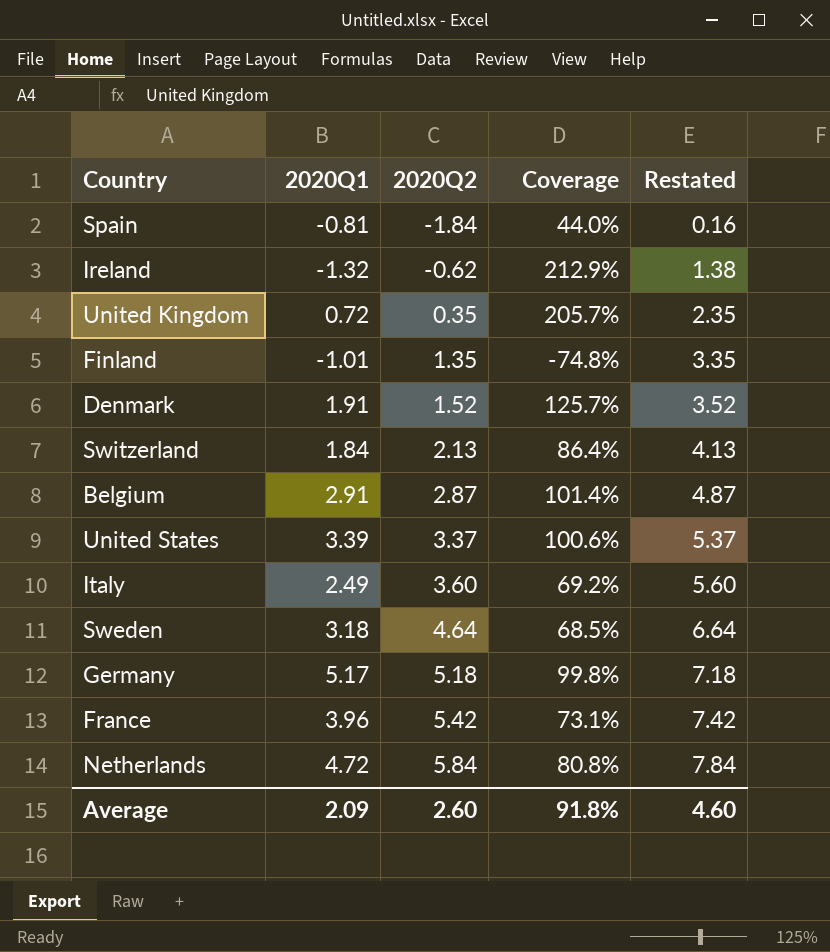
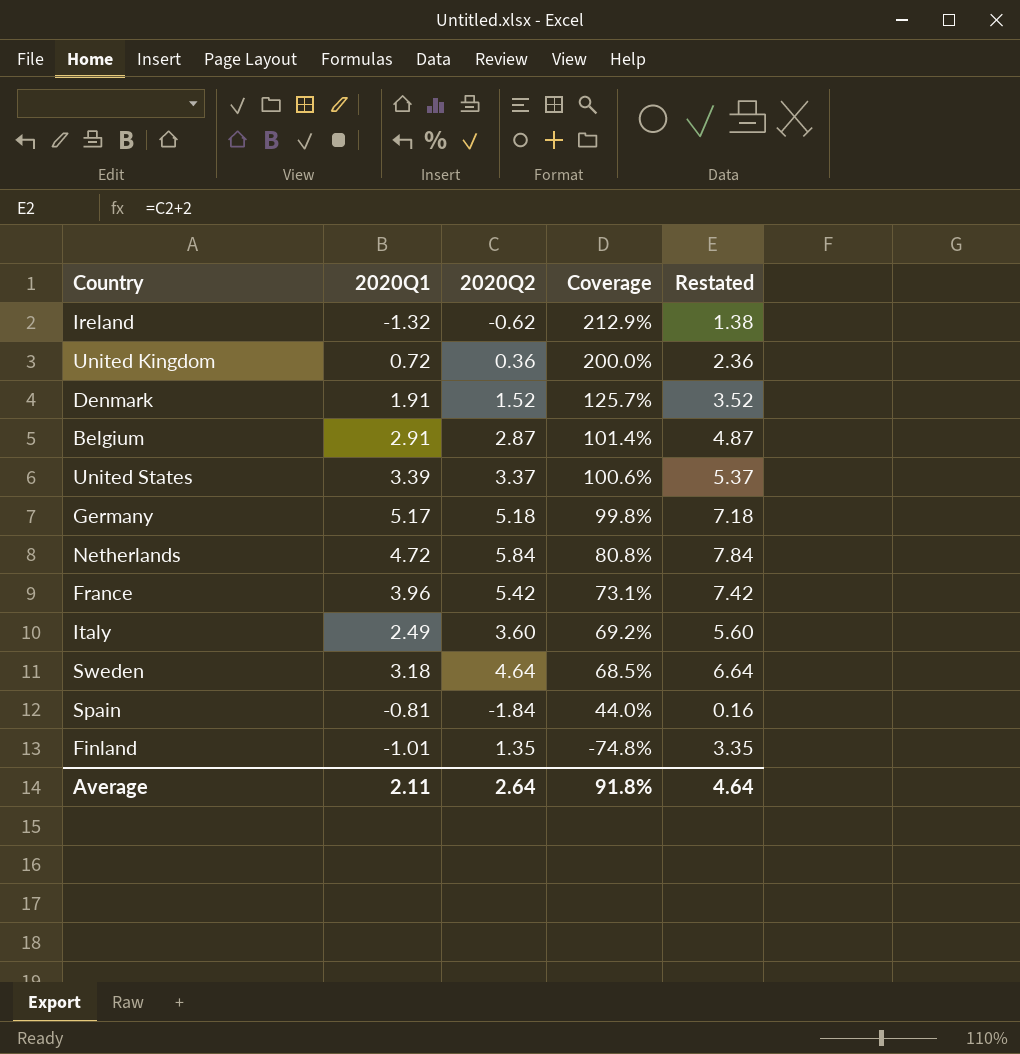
row order: 2020Q2 ascending -> Coverage descending
row Switzerland: 1.84 | 2.13 | 86.4% | 4.13 -> none
United Kingdom | 2020Q2: 0.35 -> 0.36
United Kingdom | Coverage: 205.7% -> 200.0%
United Kingdom | Restated: 2.35 -> 2.36
Average | 2020Q1: 2.09 -> 2.11
Average | 2020Q2: 2.60 -> 2.64
Average | Restated: 4.60 -> 4.64

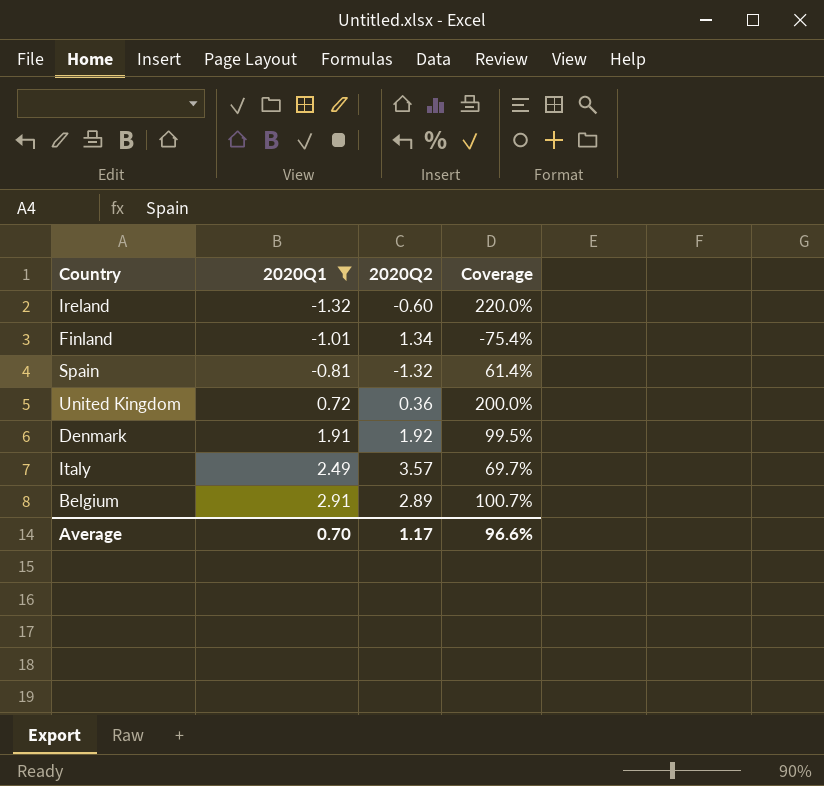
filter: none -> 2020Q1 <= 2.91
row order: Coverage descending -> 2020Q1 ascending
column Restated | formula: [2020Q2] + 2 -> none
Ireland | 2020Q2: -0.62 -> -0.60
Ireland | Coverage: 212.9% -> 220.0%
Finland | 2020Q2: 1.35 -> 1.34
Finland | Coverage: -74.8% -> -75.4%
Spain | 2020Q2: -1.84 -> -1.32
Spain | Coverage: 44.0% -> 61.4%
Denmark | 2020Q2: 1.52 -> 1.92
Denmark | Coverage: 125.7% -> 99.5%
Italy | 2020Q2: 3.60 -> 3.57
Italy | Coverage: 69.2% -> 69.7%
Belgium | 2020Q2: 2.87 -> 2.89
Belgium | Coverage: 101.4% -> 100.7%
Average | 2020Q1: 2.11 -> 0.70
Average | 2020Q2: 2.64 -> 1.17
Average | Coverage: 91.8% -> 96.6%

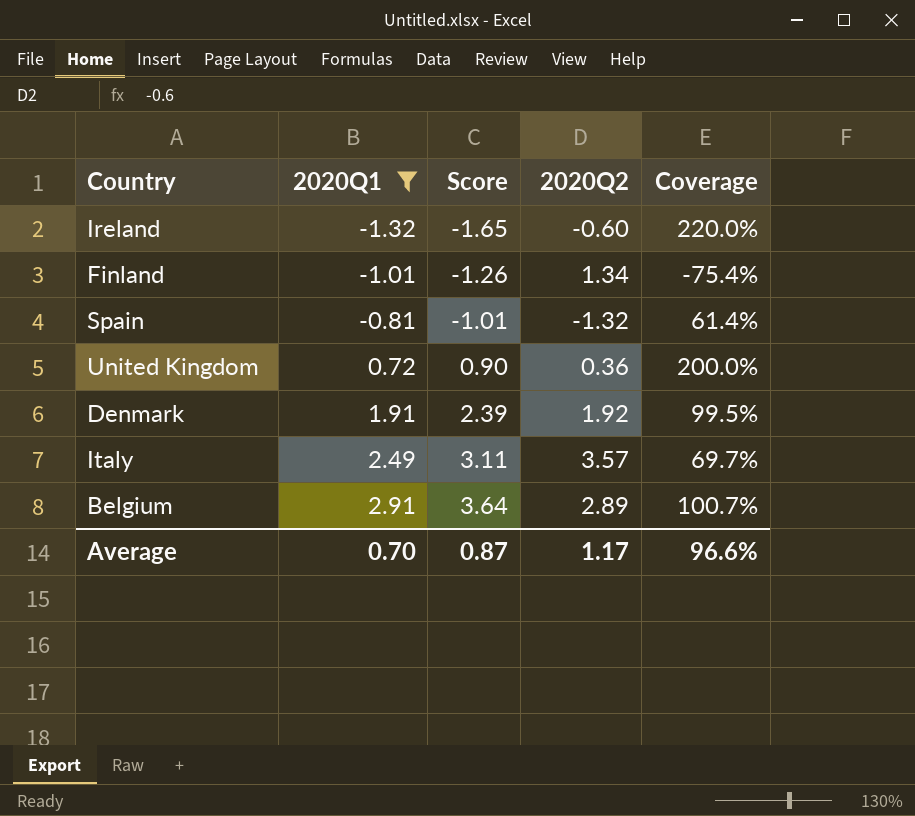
column Score | formula: none -> [2020Q1] * 1.25

